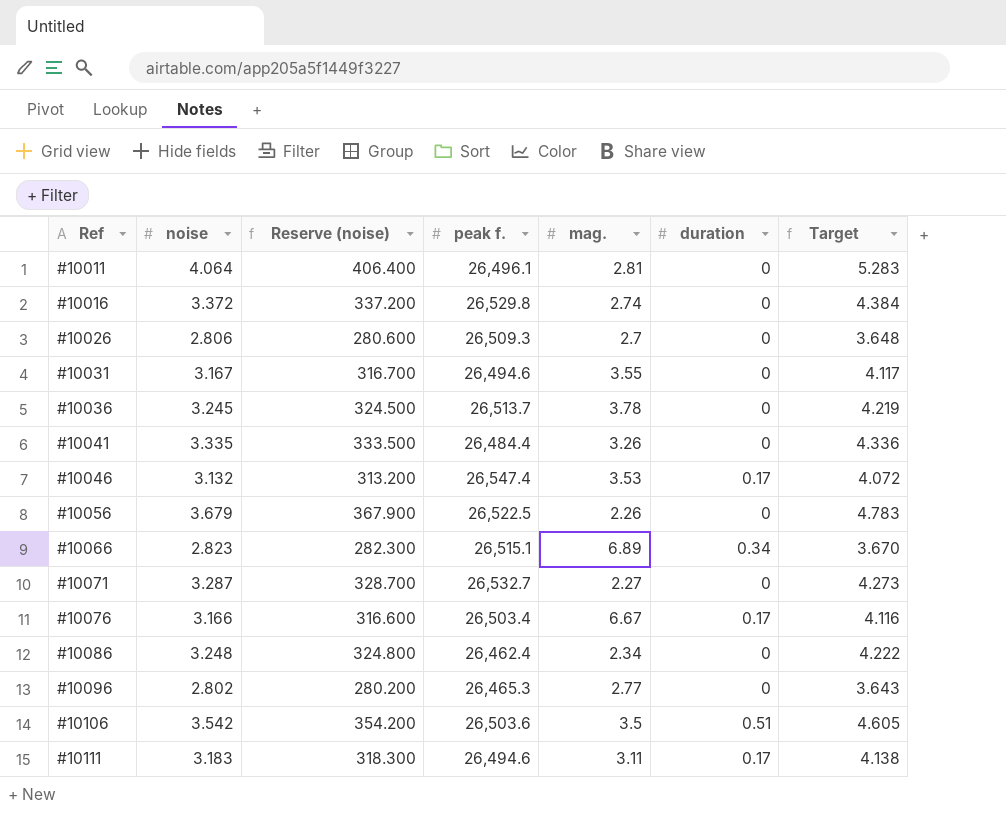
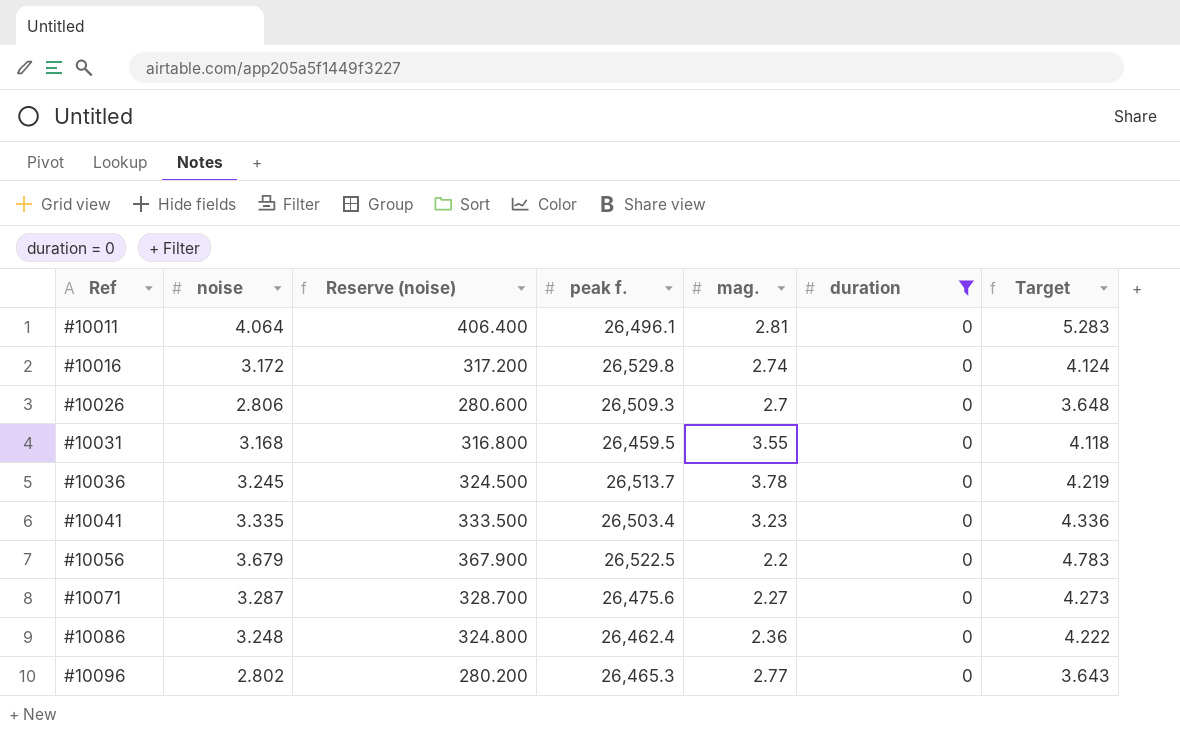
filter: none -> duration = 0
#10016 | noise: 3.372 -> 3.172
#10016 | Reserve (noise): 337.200 -> 317.200
#10016 | Target: 4.384 -> 4.124
#10031 | noise: 3.167 -> 3.168
#10031 | Reserve (noise): 316.700 -> 316.800
#10031 | peak f.: 26,494.6 -> 26,459.5
#10031 | Target: 4.117 -> 4.118
#10041 | peak f.: 26,484.4 -> 26,503.4
#10041 | mag.: 3.26 -> 3.23
#10056 | mag.: 2.26 -> 2.2
#10071 | peak f.: 26,532.7 -> 26,475.6
#10086 | mag.: 2.34 -> 2.36

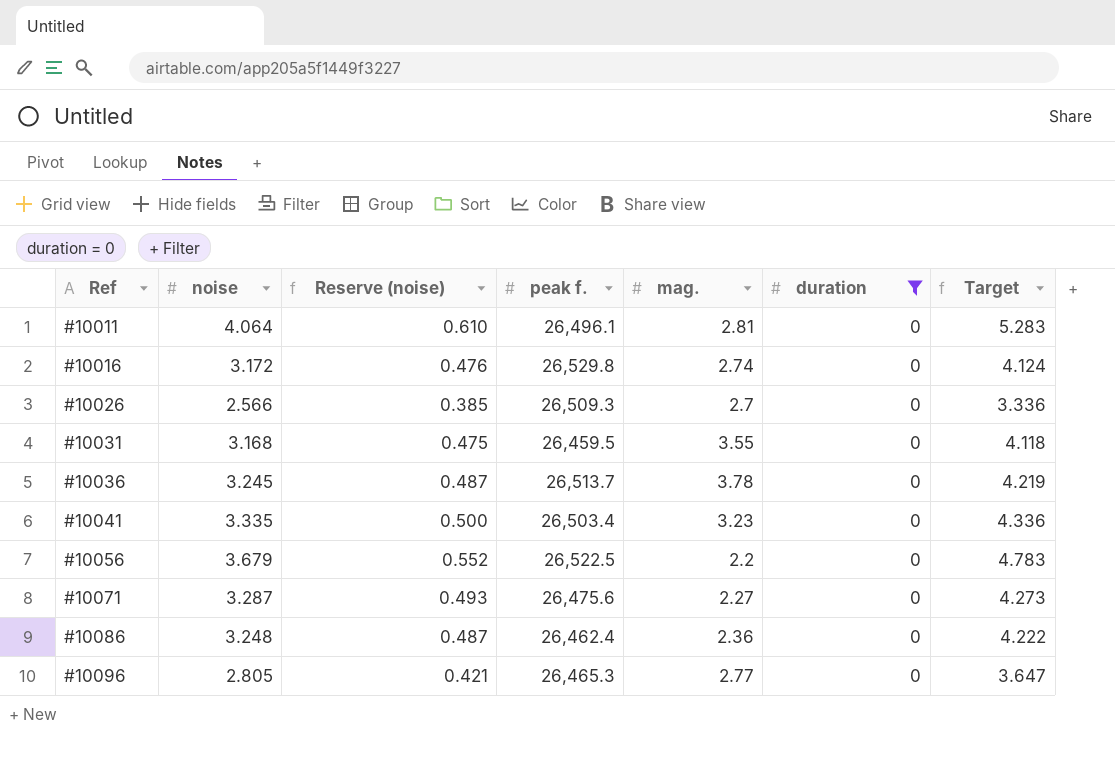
column Reserve (noise) | formula: [noise] * 100 -> [noise] * 0.15
#10026 | noise: 2.806 -> 2.566
#10026 | Target: 3.648 -> 3.336
#10096 | noise: 2.802 -> 2.805
#10096 | Target: 3.643 -> 3.647

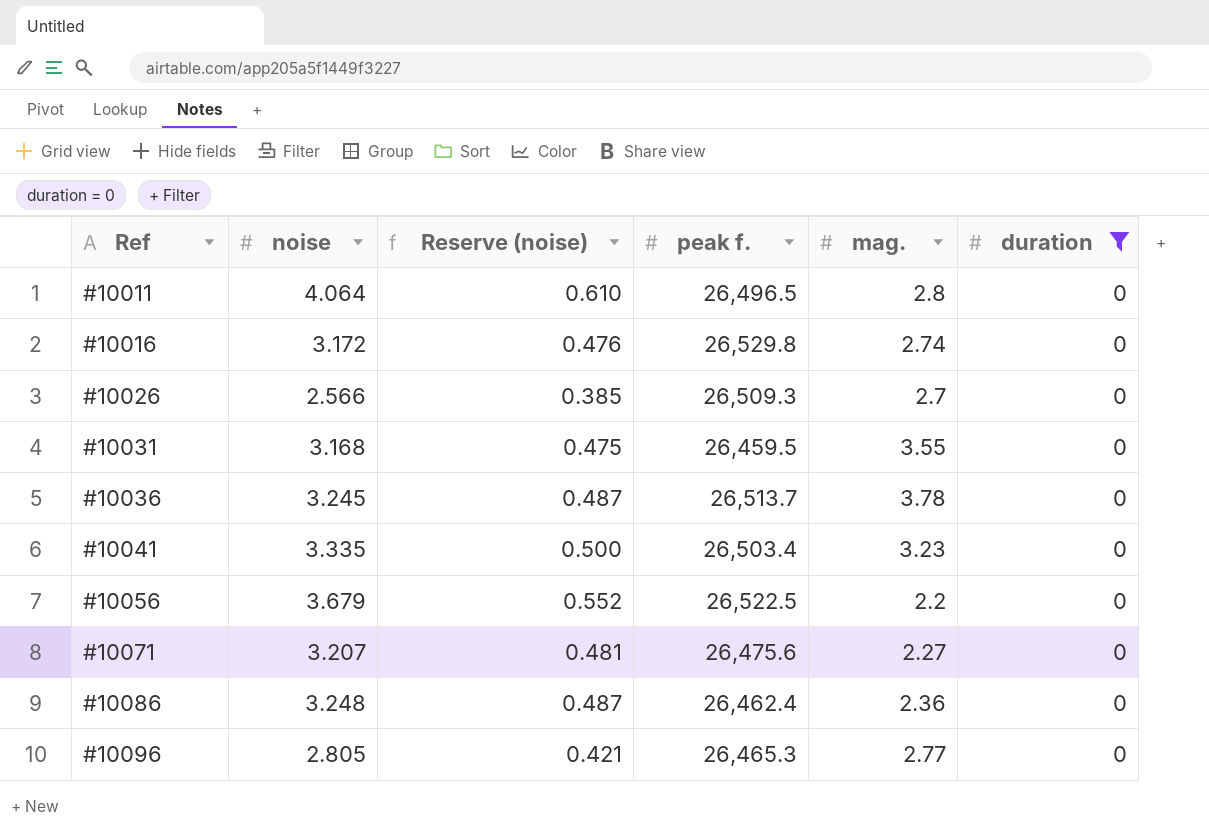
column Target | formula: [noise] * 1.3 -> none
#10011 | peak f.: 26,496.1 -> 26,496.5
#10011 | mag.: 2.81 -> 2.8
#10071 | noise: 3.287 -> 3.207
#10071 | Reserve (noise): 0.493 -> 0.481

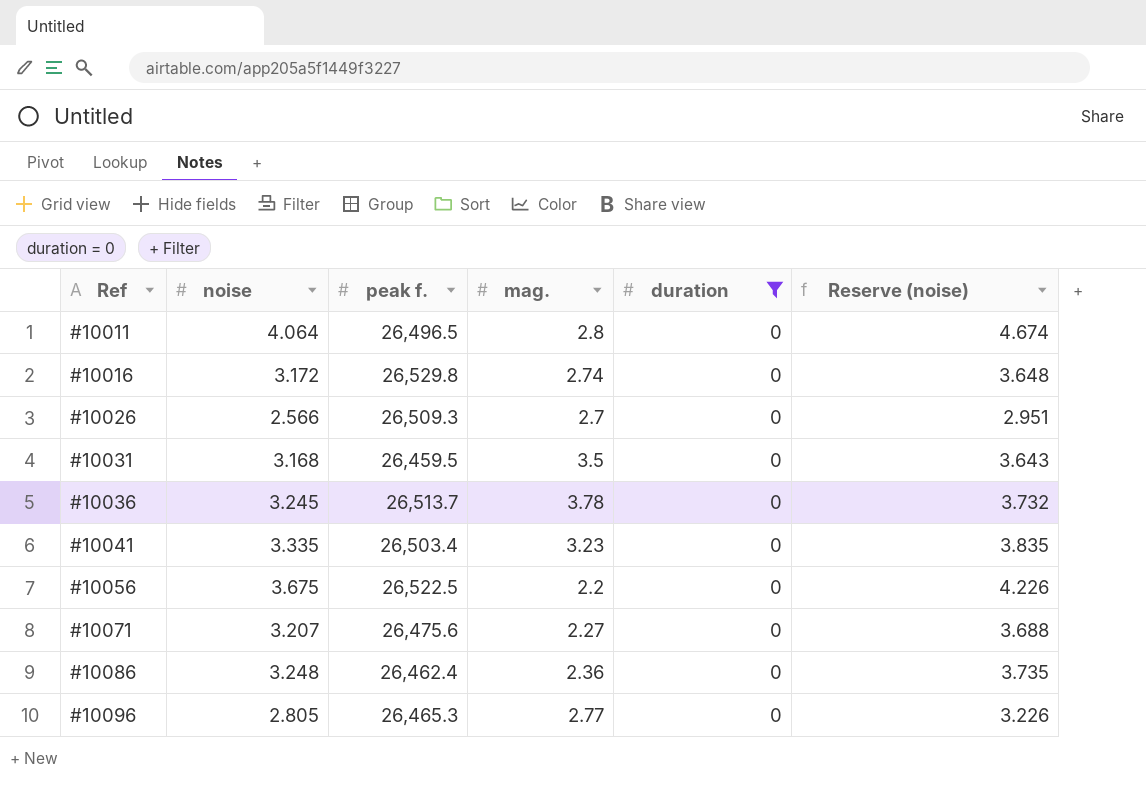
column Reserve (noise) | formula: [noise] * 0.15 -> [noise] * 1.15
column Reserve (noise) | position: 3 -> 6
#10031 | mag.: 3.55 -> 3.5
#10056 | noise: 3.679 -> 3.675

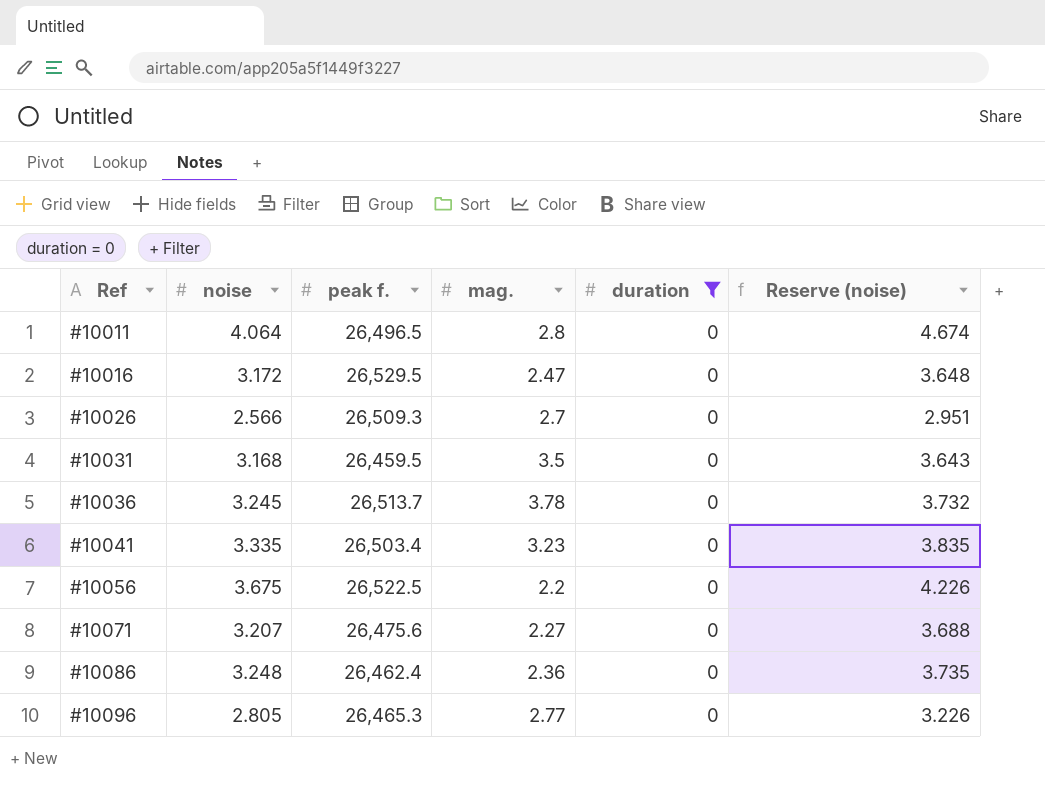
#10016 | peak f.: 26,529.8 -> 26,529.5
#10016 | mag.: 2.74 -> 2.47

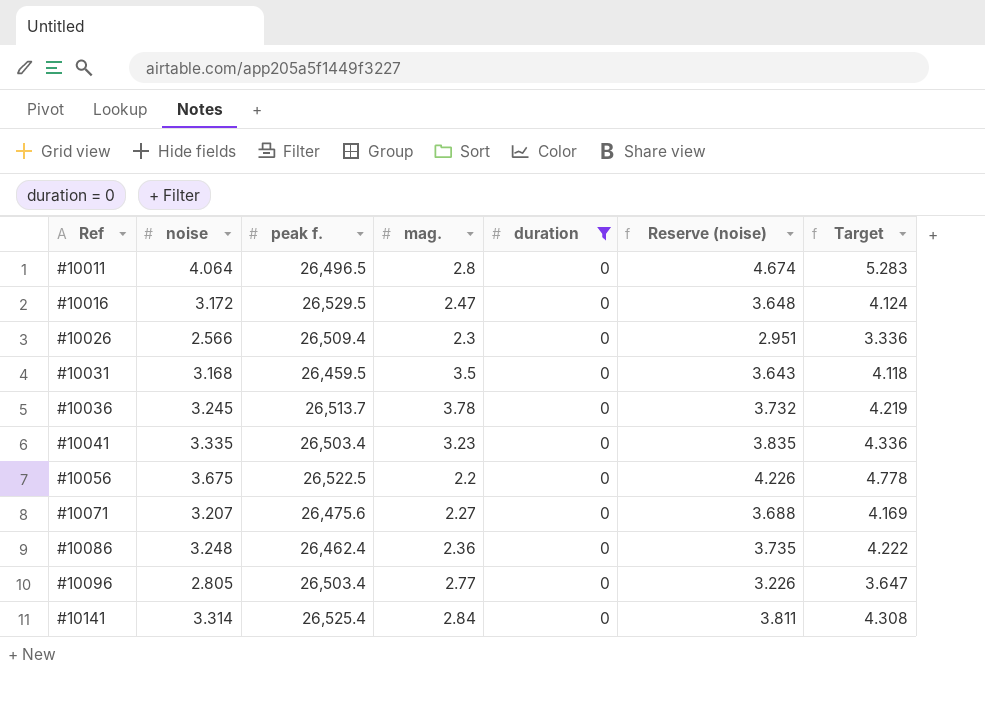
column Target | formula: none -> [noise] * 1.3
#10026 | peak f.: 26,509.3 -> 26,509.4
#10026 | mag.: 2.7 -> 2.3
#10096 | peak f.: 26,465.3 -> 26,503.4
row #10141: none -> 3.314 | 26,525.4 | 2.84 | 0 | 3.811 | 4.308

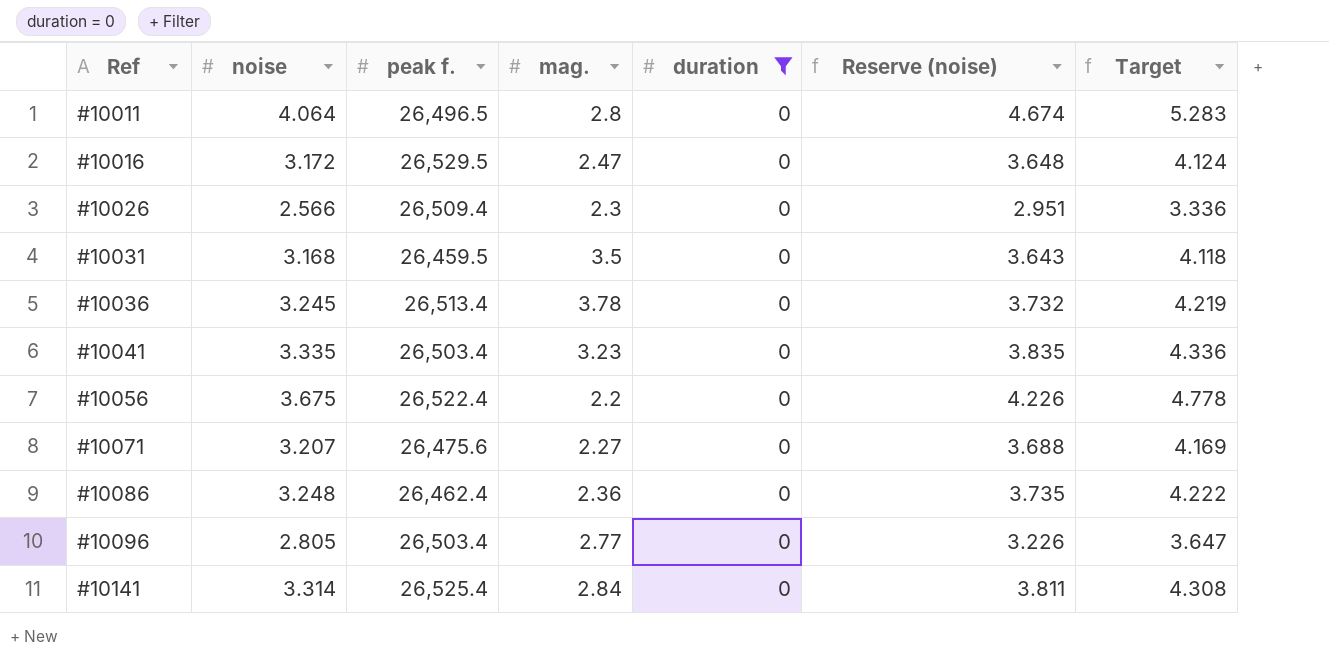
#10036 | peak f.: 26,513.7 -> 26,513.4
#10056 | peak f.: 26,522.5 -> 26,522.4

